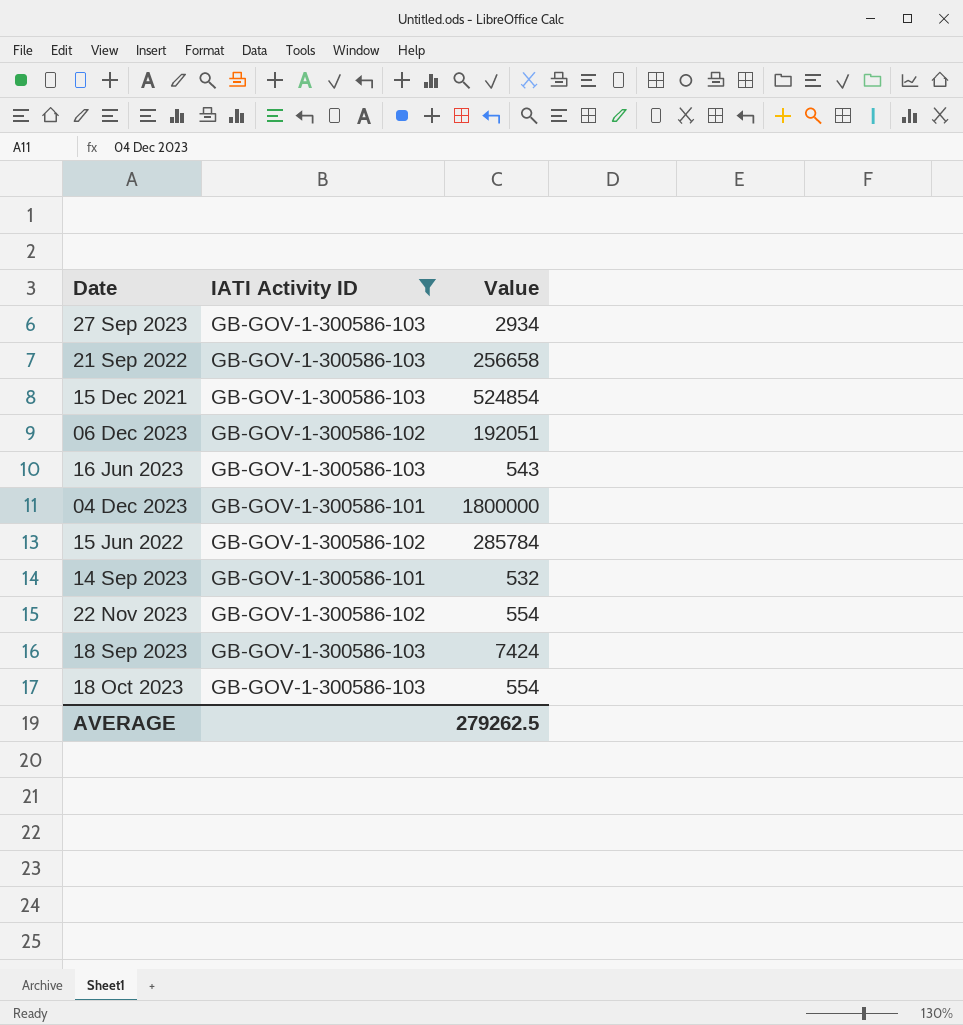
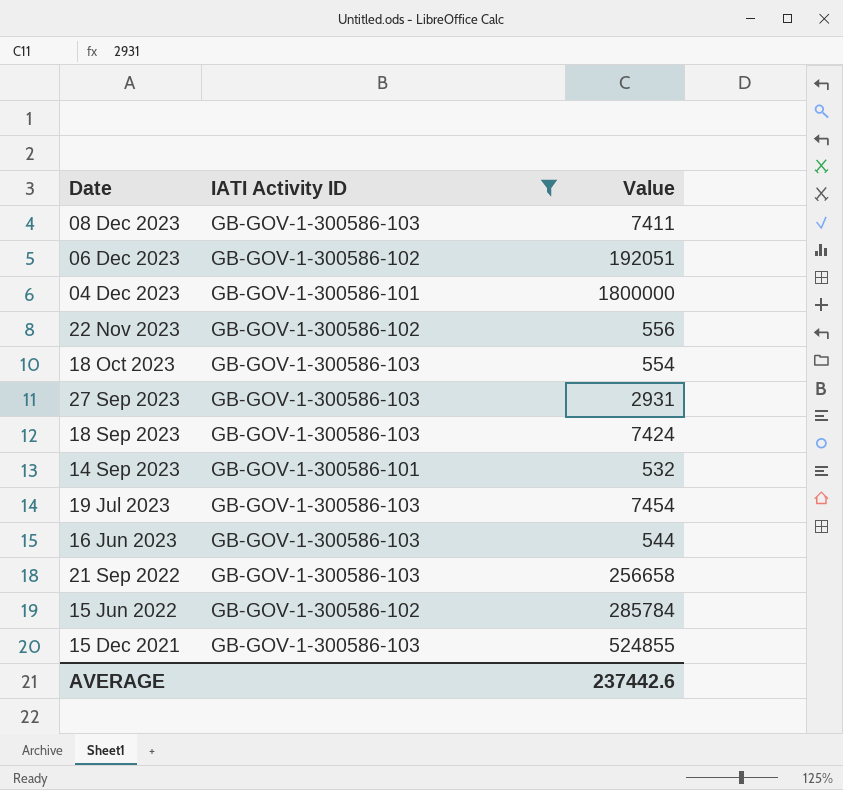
row order: none -> Date descending
row 08 Dec 2023: none -> GB-GOV-1-300586-103 | 7411
22 Nov 2023 | Value: 554 -> 556
27 Sep 2023 | Value: 2934 -> 2931
row 19 Jul 2023: none -> GB-GOV-1-300586-103 | 7454
16 Jun 2023 | Value: 543 -> 544
15 Dec 2021 | Value: 524854 -> 524855
AVERAGE | Value: 279262.5 -> 237442.6

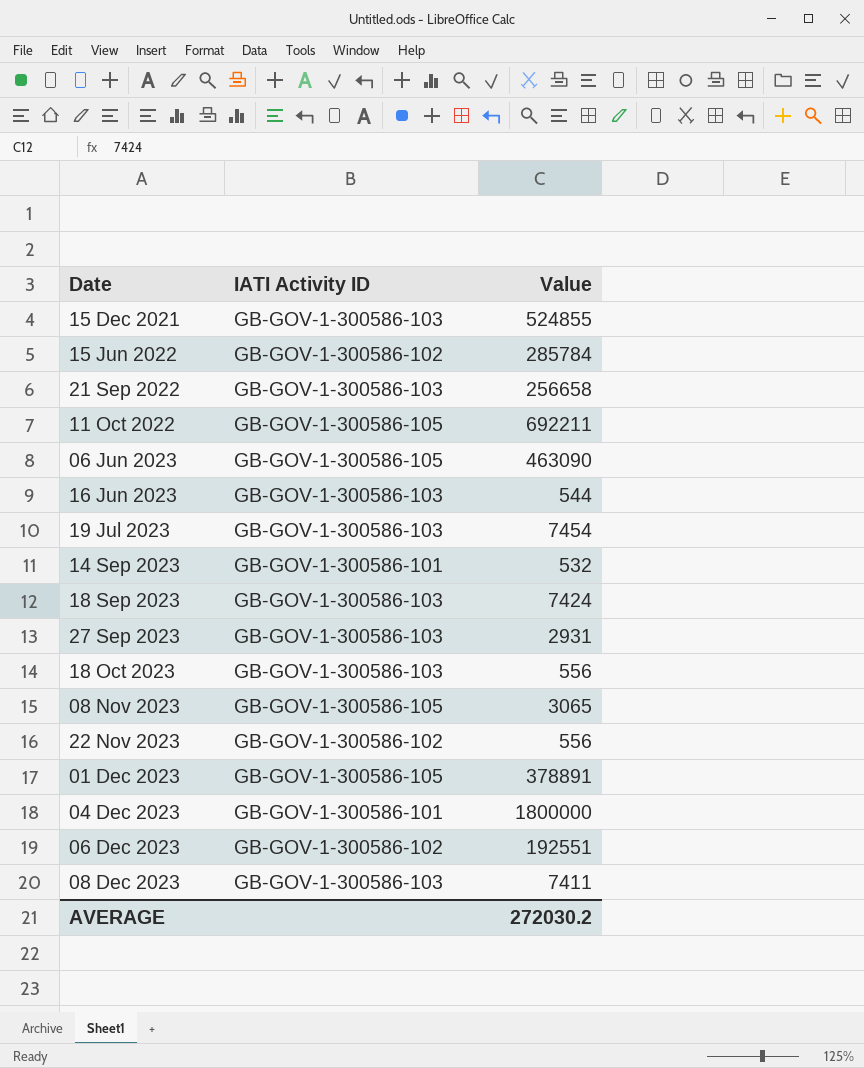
filter: IATI Activity ID != GB-GOV-1-300586-105 -> none
row order: Date descending -> Date ascending
18 Oct 2023 | Value: 554 -> 556
06 Dec 2023 | Value: 192051 -> 192551
AVERAGE | Value: 237442.6 -> 272030.2

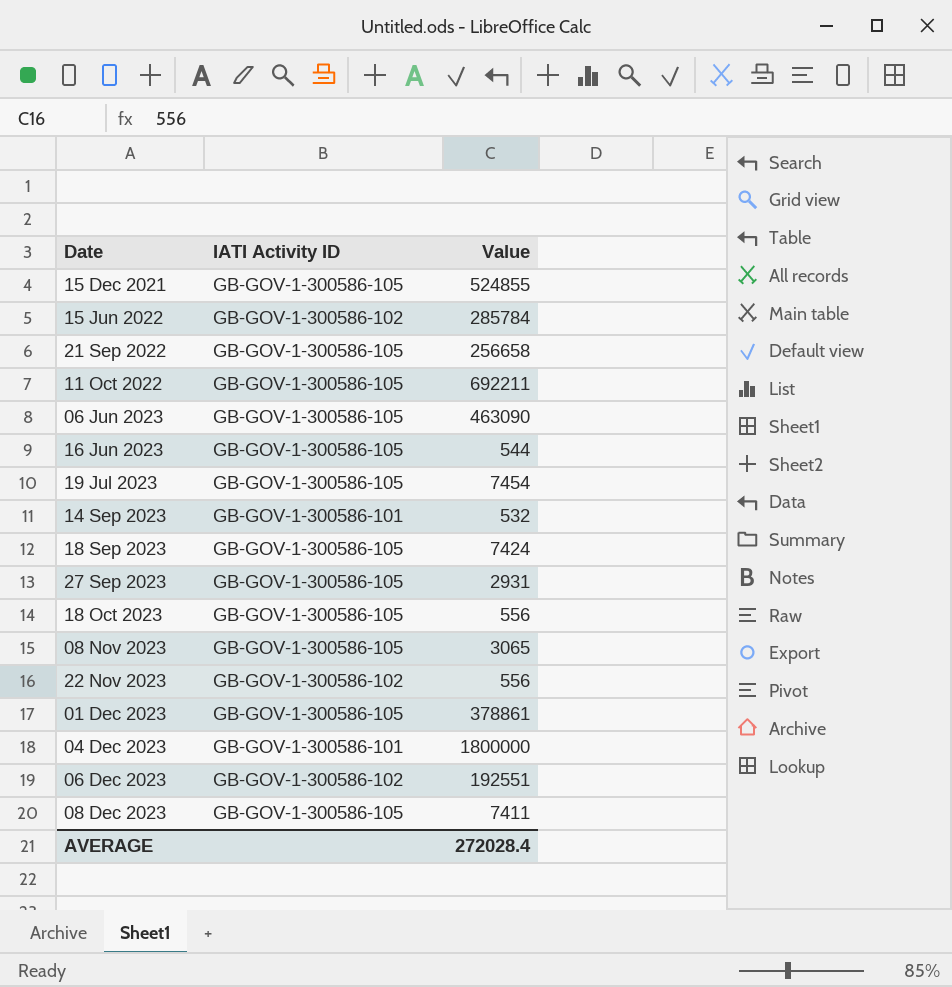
15 Dec 2021 | IATI Activity ID: GB-GOV-1-300586-103 -> GB-GOV-1-300586-105
21 Sep 2022 | IATI Activity ID: GB-GOV-1-300586-103 -> GB-GOV-1-300586-105
16 Jun 2023 | IATI Activity ID: GB-GOV-1-300586-103 -> GB-GOV-1-300586-105
19 Jul 2023 | IATI Activity ID: GB-GOV-1-300586-103 -> GB-GOV-1-300586-105
18 Sep 2023 | IATI Activity ID: GB-GOV-1-300586-103 -> GB-GOV-1-300586-105
27 Sep 2023 | IATI Activity ID: GB-GOV-1-300586-103 -> GB-GOV-1-300586-105
18 Oct 2023 | IATI Activity ID: GB-GOV-1-300586-103 -> GB-GOV-1-300586-105
01 Dec 2023 | Value: 378891 -> 378861
08 Dec 2023 | IATI Activity ID: GB-GOV-1-300586-103 -> GB-GOV-1-300586-105
AVERAGE | Value: 272030.2 -> 272028.4

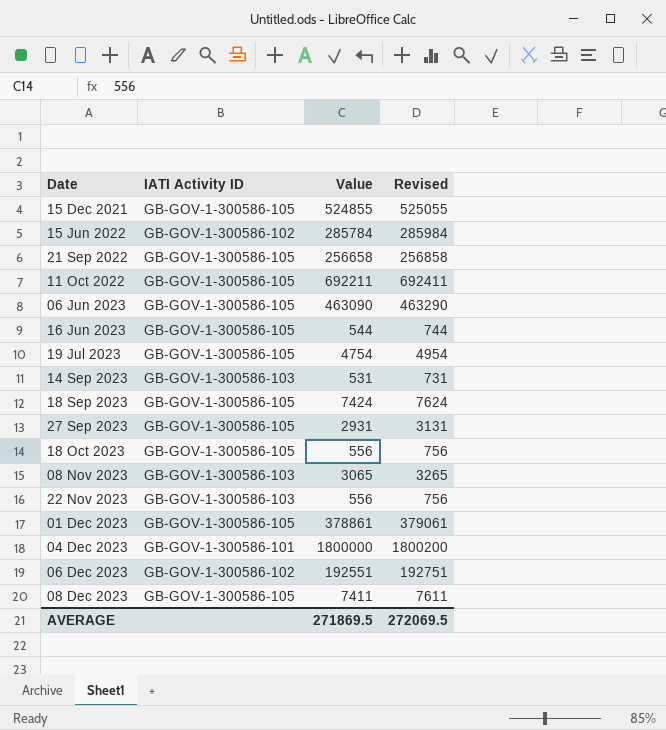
column Revised | formula: none -> [Value] + 200
19 Jul 2023 | Value: 7454 -> 4754
14 Sep 2023 | IATI Activity ID: GB-GOV-1-300586-101 -> GB-GOV-1-300586-103
14 Sep 2023 | Value: 532 -> 531
08 Nov 2023 | IATI Activity ID: GB-GOV-1-300586-105 -> GB-GOV-1-300586-103
22 Nov 2023 | IATI Activity ID: GB-GOV-1-300586-102 -> GB-GOV-1-300586-103
AVERAGE | Value: 272028.4 -> 271869.5

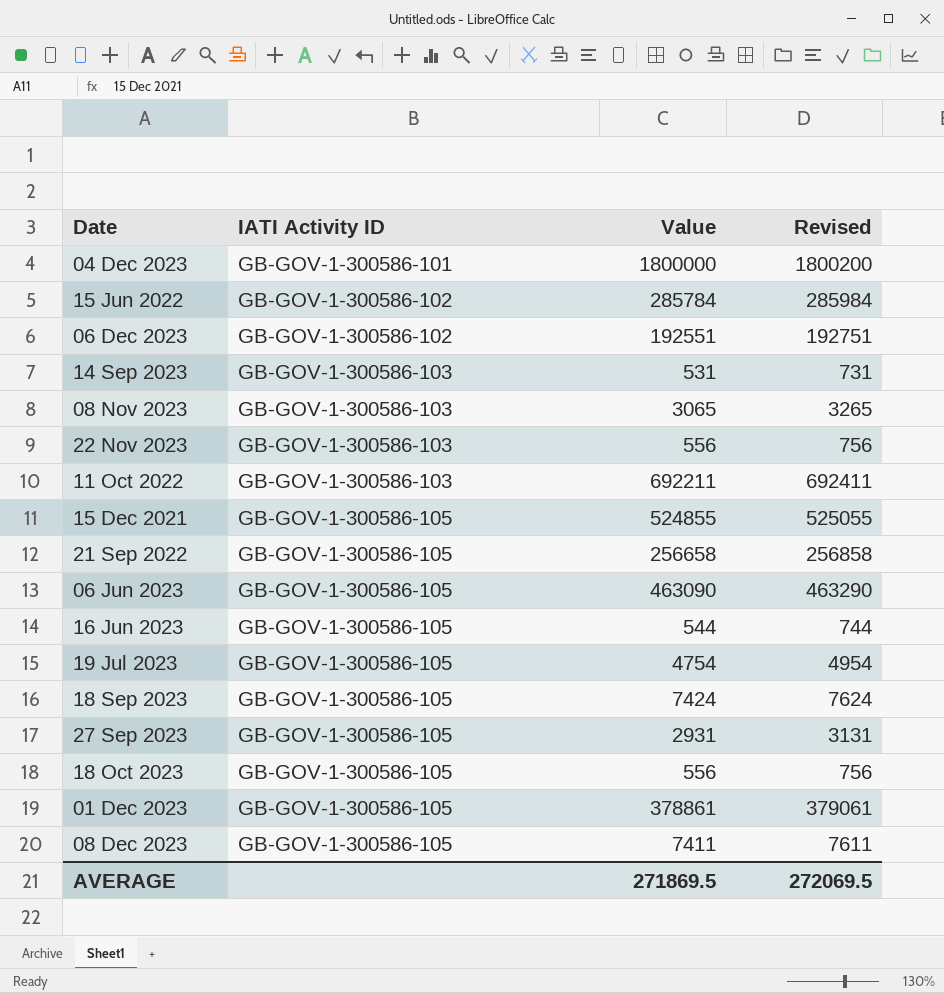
row order: Date ascending -> IATI Activity ID ascending
11 Oct 2022 | IATI Activity ID: GB-GOV-1-300586-105 -> GB-GOV-1-300586-103

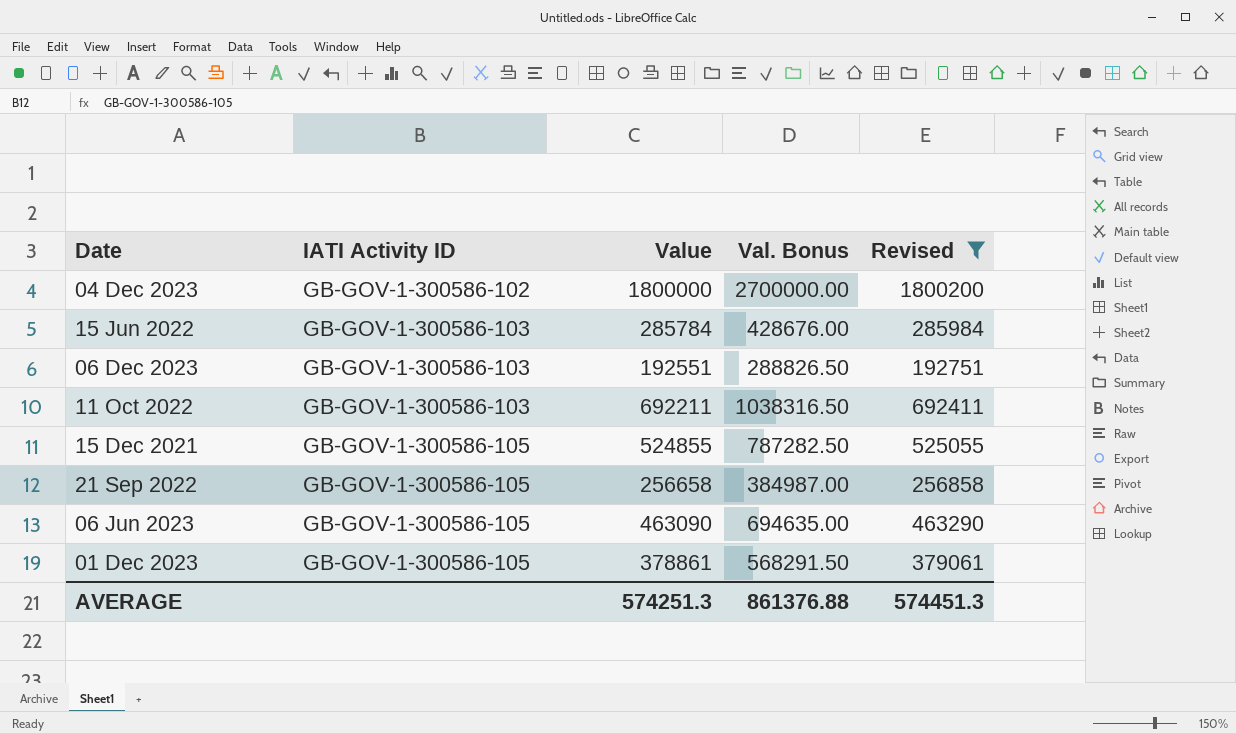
filter: none -> Revised >= 192751
column Val. Bonus | formula: none -> [Value] * 1.5
04 Dec 2023 | IATI Activity ID: GB-GOV-1-300586-101 -> GB-GOV-1-300586-102
15 Jun 2022 | IATI Activity ID: GB-GOV-1-300586-102 -> GB-GOV-1-300586-103
06 Dec 2023 | IATI Activity ID: GB-GOV-1-300586-102 -> GB-GOV-1-300586-103
AVERAGE | Value: 271869.5 -> 574251.3
AVERAGE | Revised: 272069.5 -> 574451.3

